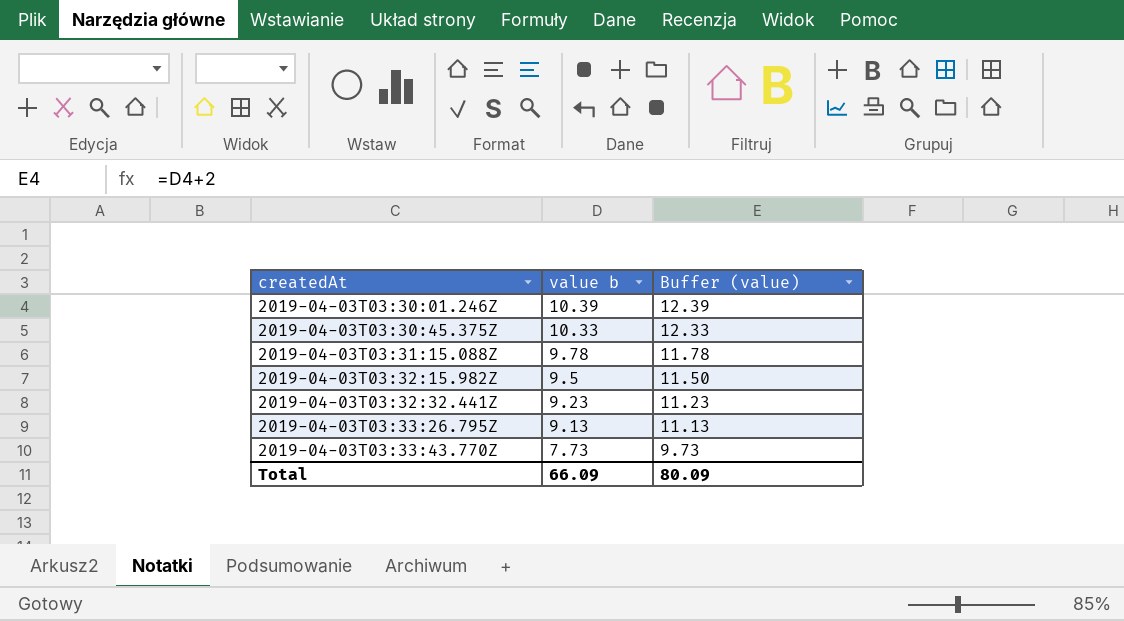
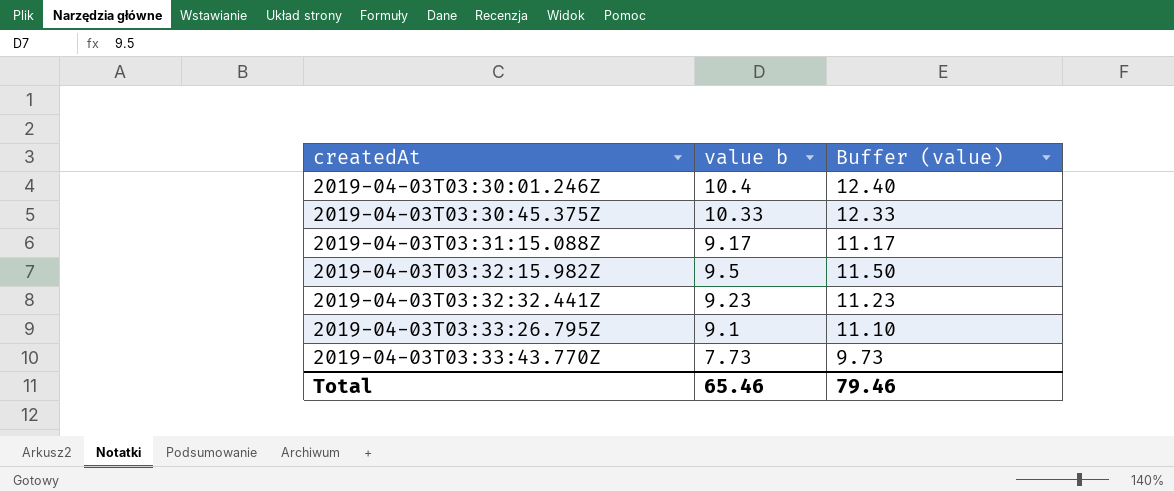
2019-04-03T03:30:01.246Z | value b: 10.39 -> 10.4
2019-04-03T03:30:01.246Z | Buffer (value): 12.39 -> 12.40
2019-04-03T03:31:15.088Z | value b: 9.78 -> 9.17
2019-04-03T03:31:15.088Z | Buffer (value): 11.78 -> 11.17
2019-04-03T03:33:26.795Z | value b: 9.13 -> 9.1
2019-04-03T03:33:26.795Z | Buffer (value): 11.13 -> 11.10
Total | value b: 66.09 -> 65.46
Total | Buffer (value): 80.09 -> 79.46

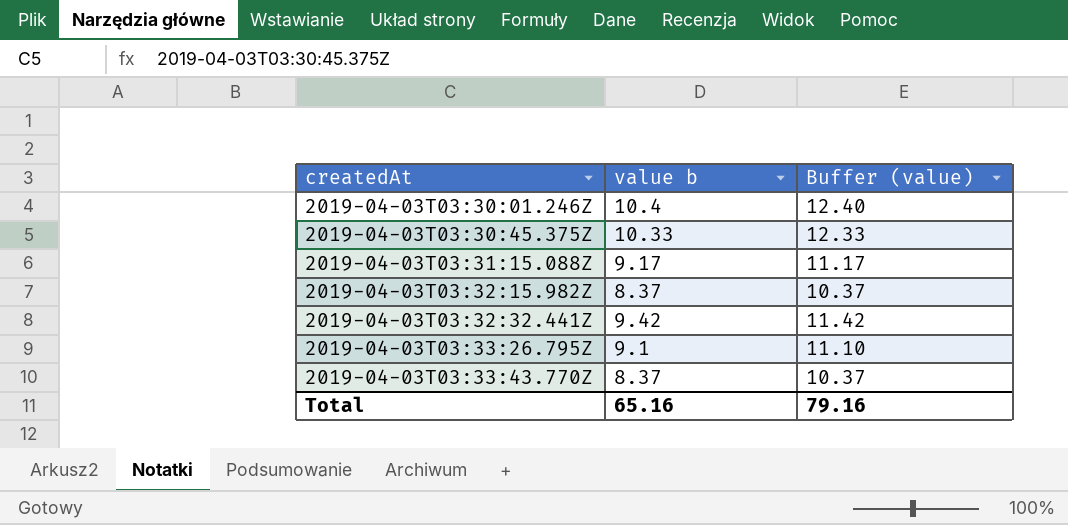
2019-04-03T03:32:15.982Z | value b: 9.5 -> 8.37
2019-04-03T03:32:15.982Z | Buffer (value): 11.50 -> 10.37
2019-04-03T03:32:32.441Z | value b: 9.23 -> 9.42
2019-04-03T03:32:32.441Z | Buffer (value): 11.23 -> 11.42
2019-04-03T03:33:43.770Z | value b: 7.73 -> 8.37
2019-04-03T03:33:43.770Z | Buffer (value): 9.73 -> 10.37
Total | value b: 65.46 -> 65.16
Total | Buffer (value): 79.46 -> 79.16

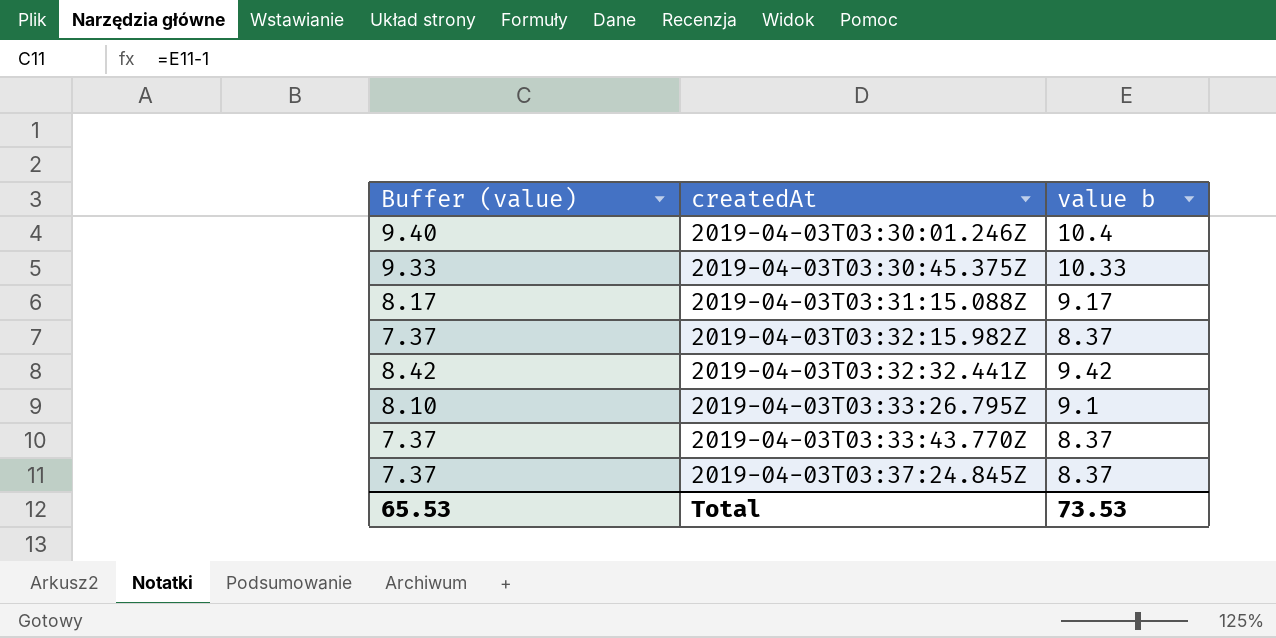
column Buffer (value) | formula: [value b] + 2 -> [value b] - 1
column Buffer (value) | position: 3 -> 1
row 2019-04-03T03:37:24.845Z: none -> 7.37 | 8.37
Total | Buffer (value): 79.16 -> 65.53
Total | value b: 65.16 -> 73.53

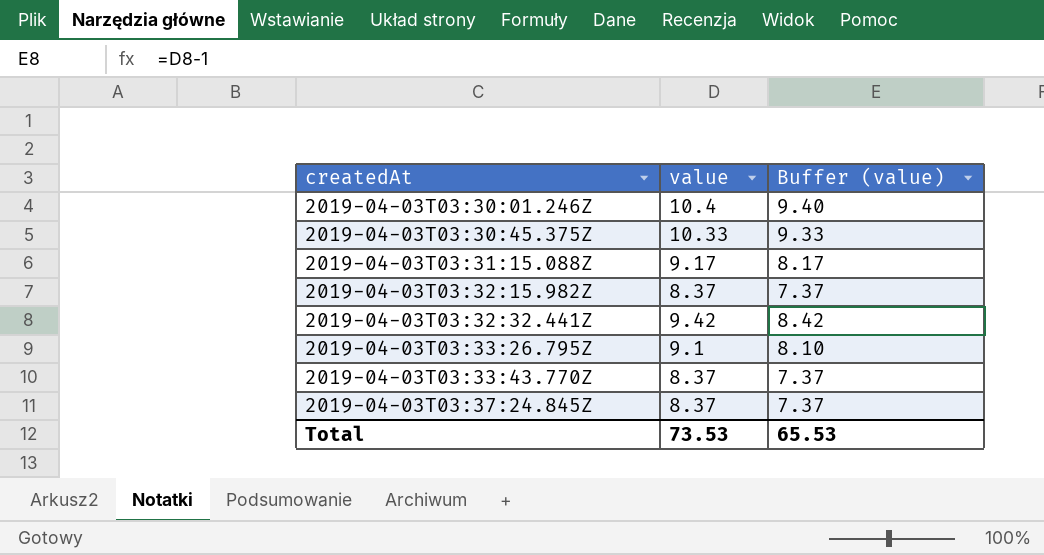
column name: value b -> value
column Buffer (value) | position: 1 -> 3

